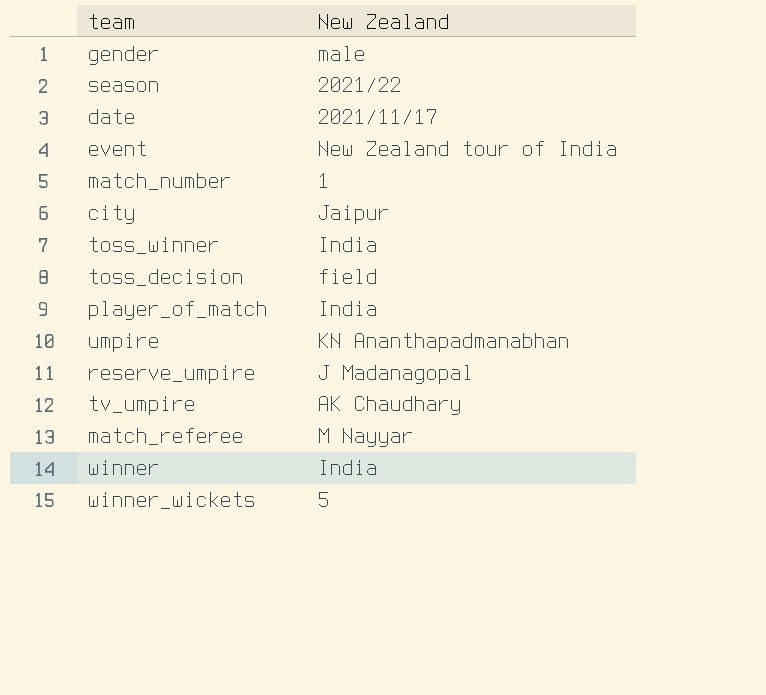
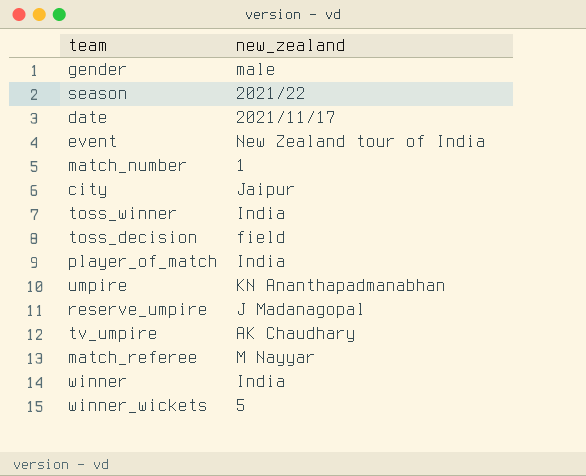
column name: New Zealand -> new_zealand

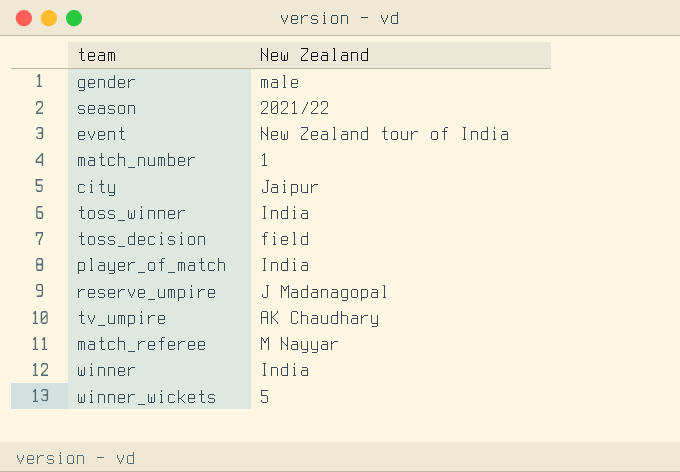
column name: new_zealand -> New Zealand
row date: 2021/11/17 -> none
row umpire: KN Ananthapadmanabhan -> none

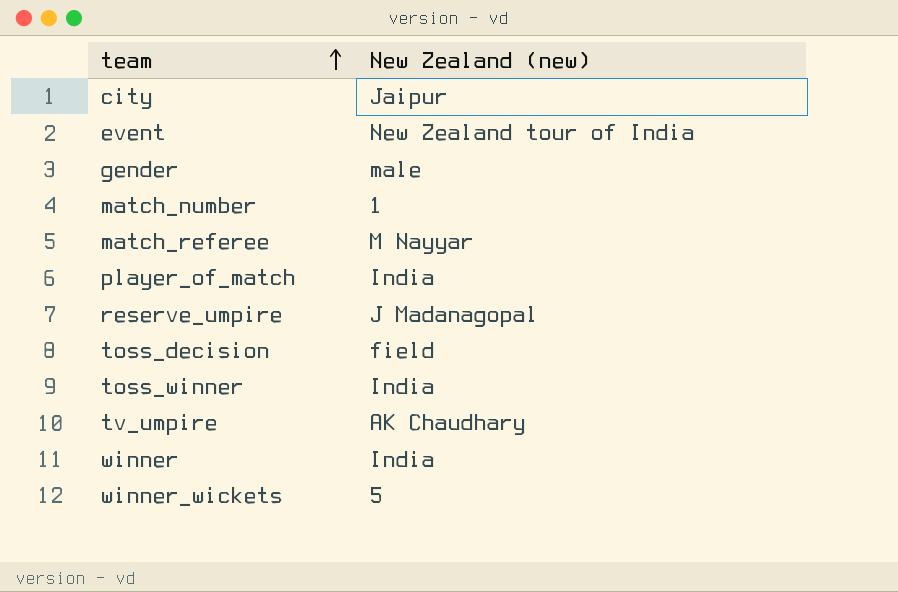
row order: none -> team ascending
column name: New Zealand -> New Zealand (new)
row season: 2021/22 -> none

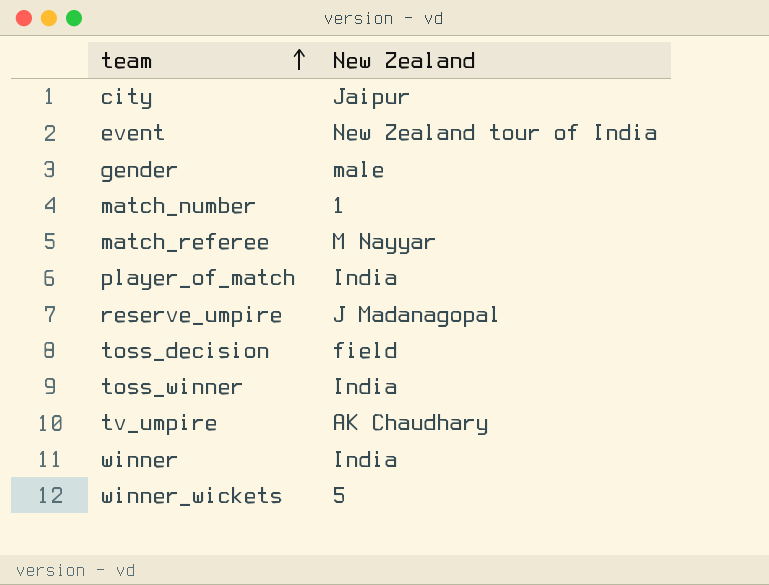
column name: New Zealand (new) -> New Zealand

